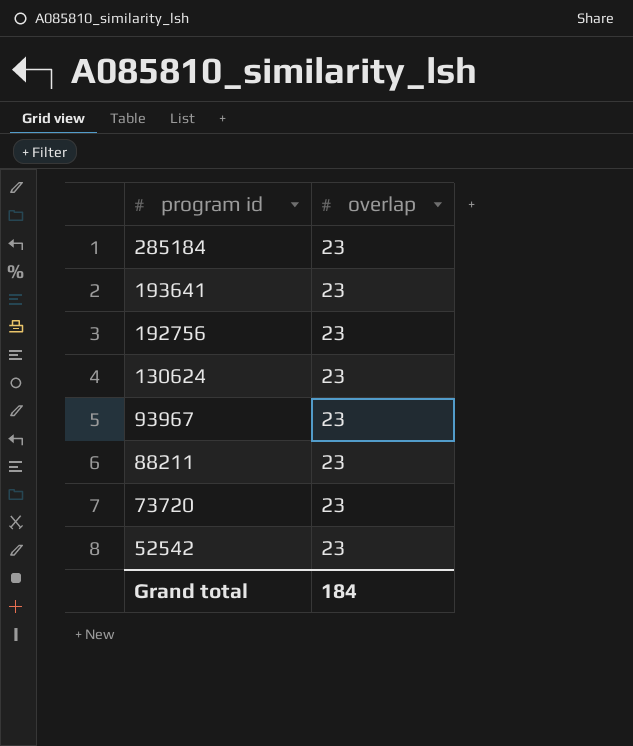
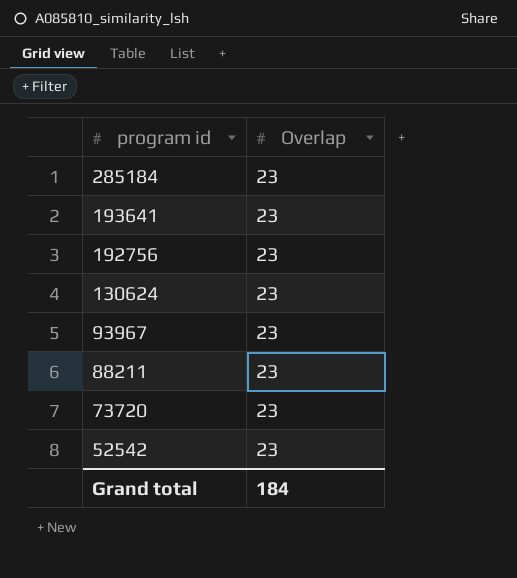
column name: overlap -> Overlap

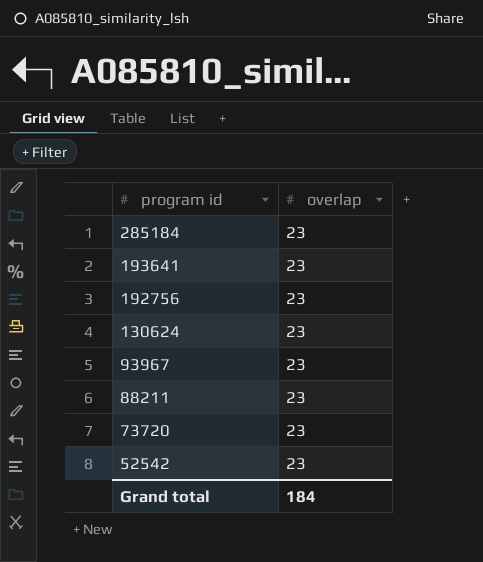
column name: Overlap -> overlap

